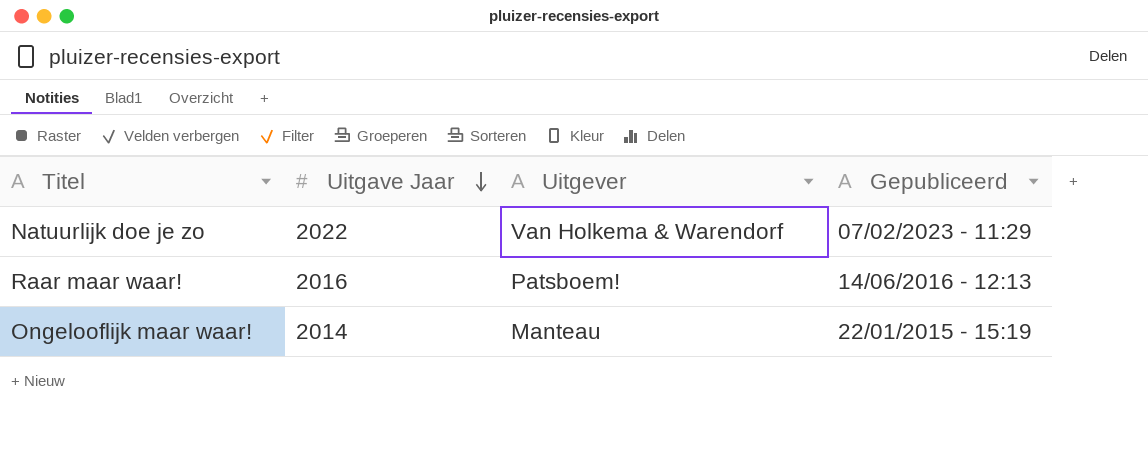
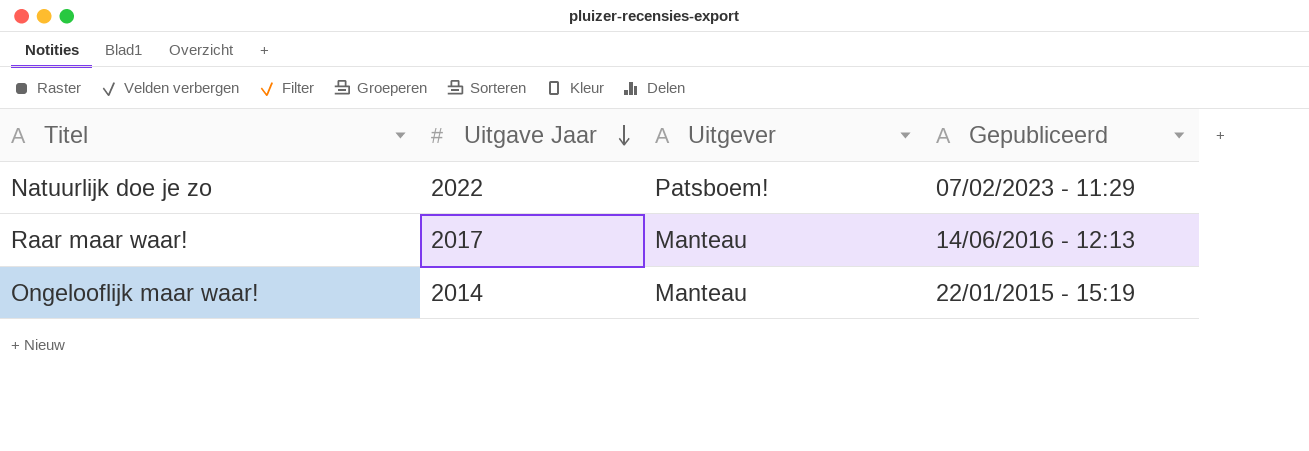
Natuurlijk doe je zo | Uitgever: Van Holkema & Warendorf -> Patsboem!
Raar maar waar! | Uitgave Jaar: 2016 -> 2017
Raar maar waar! | Uitgever: Patsboem! -> Manteau

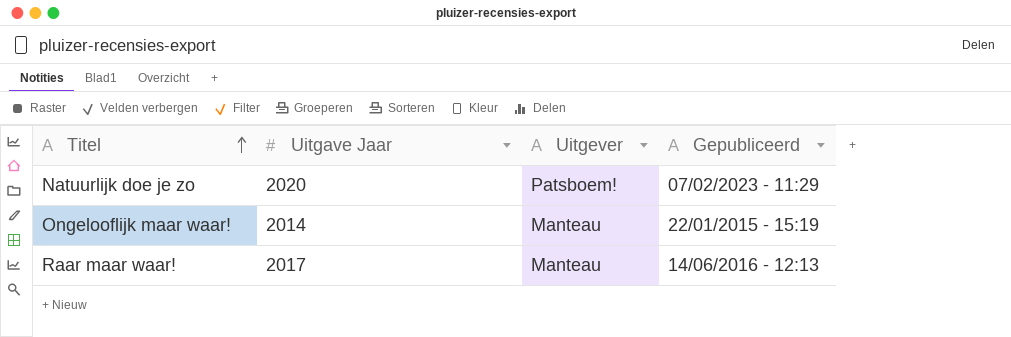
row order: Uitgave Jaar descending -> Titel ascending
Natuurlijk doe je zo | Uitgave Jaar: 2022 -> 2020

